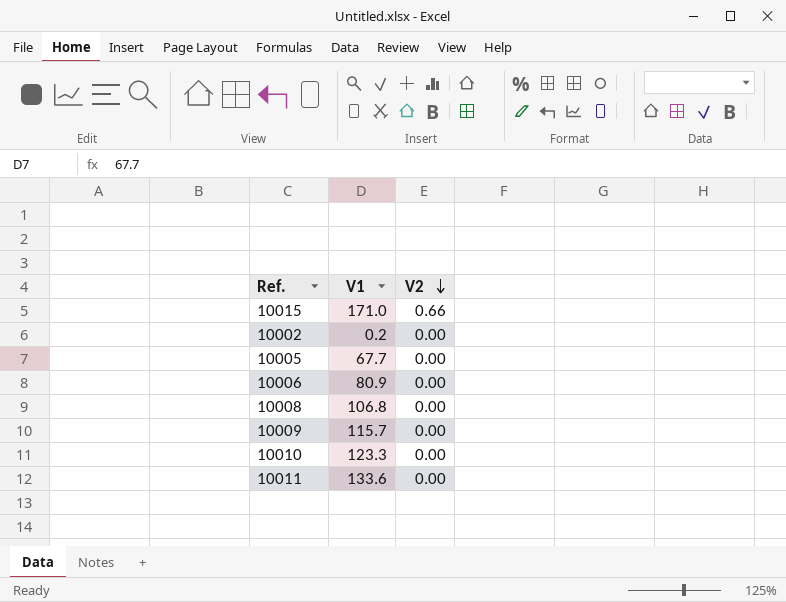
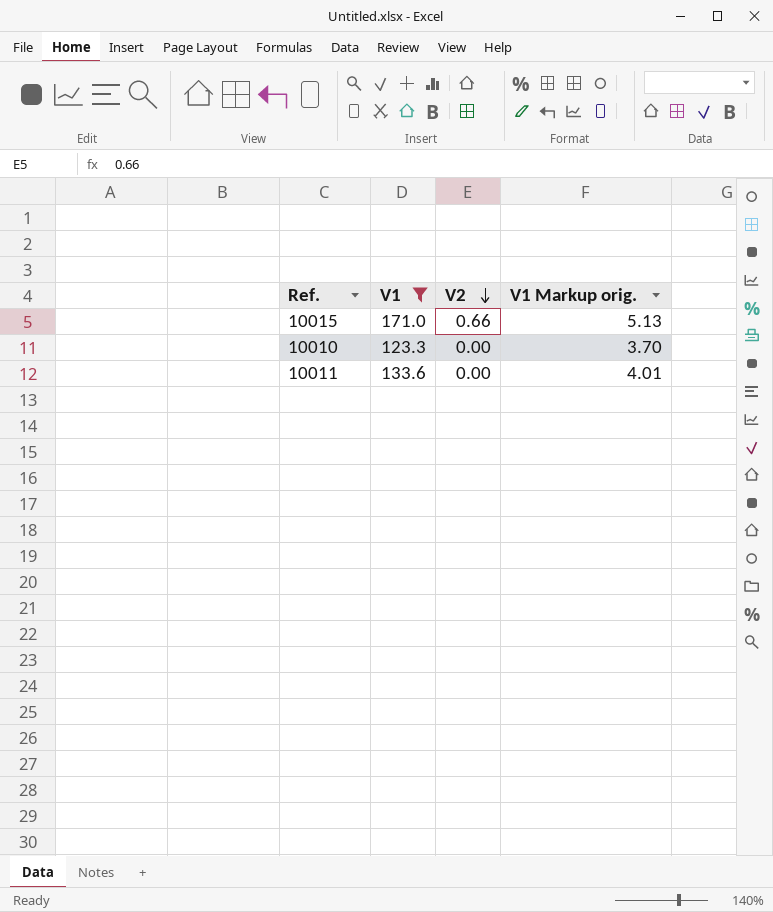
filter: none -> V1 >= 123.3
column V1 Markup orig. | formula: none -> [V1] * 0.03

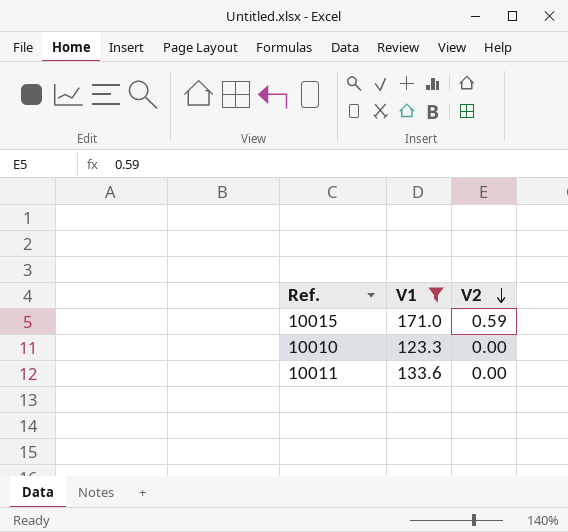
column V1 Markup orig. | formula: [V1] * 0.03 -> none
10015 | V2: 0.66 -> 0.59

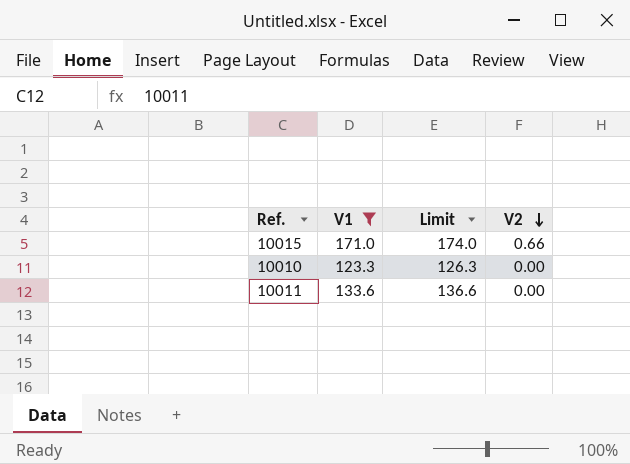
column Limit | formula: none -> [V1] + 3
10015 | V2: 0.59 -> 0.66

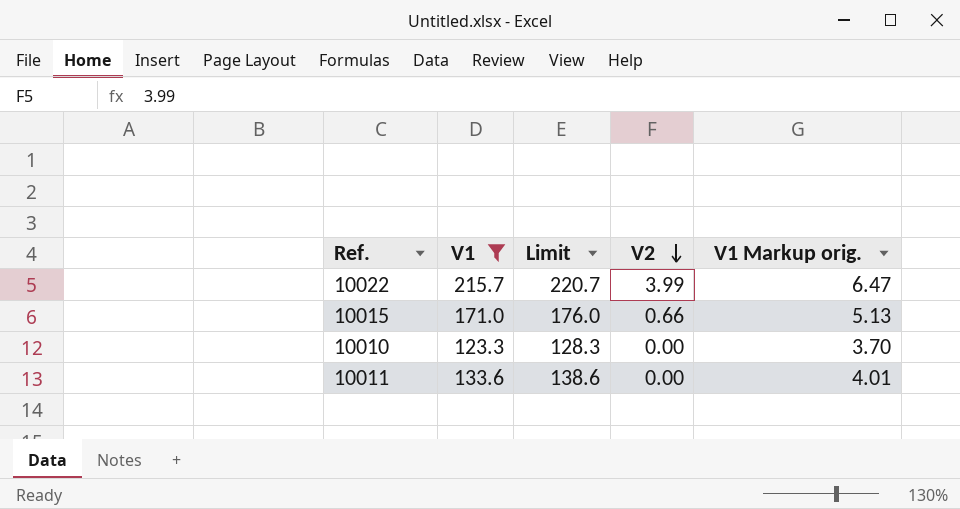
column Limit | formula: [V1] + 3 -> [V1] + 5
column V1 Markup orig. | formula: none -> [V1] * 0.03
row 10022: none -> 215.7 | 220.7 | 3.99 | 6.47

